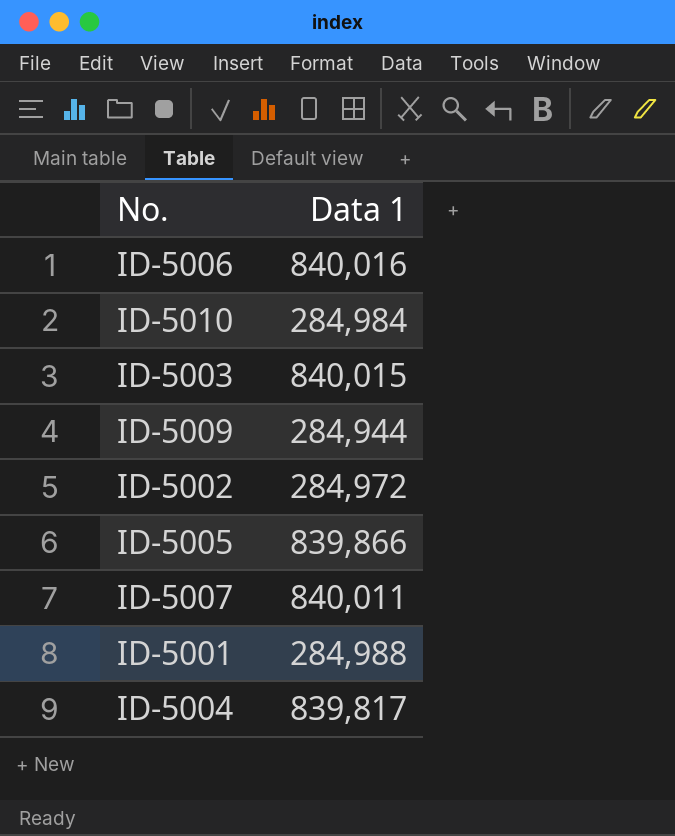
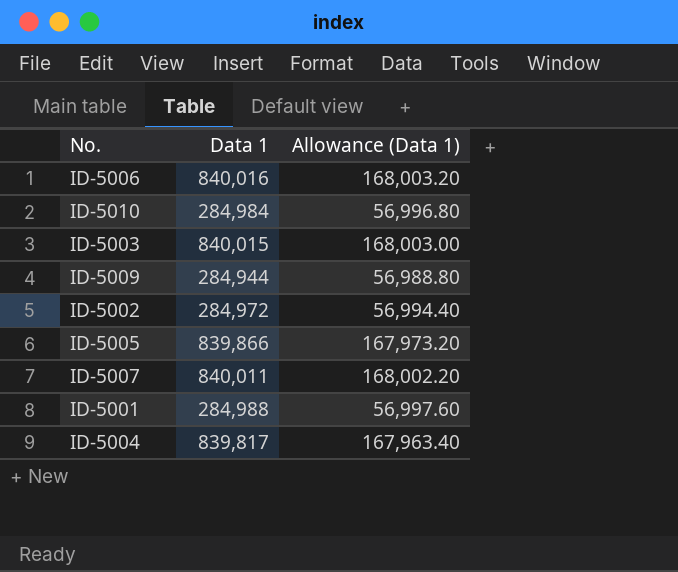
column Allowance (Data 1) | formula: none -> [Data 1] * 0.2

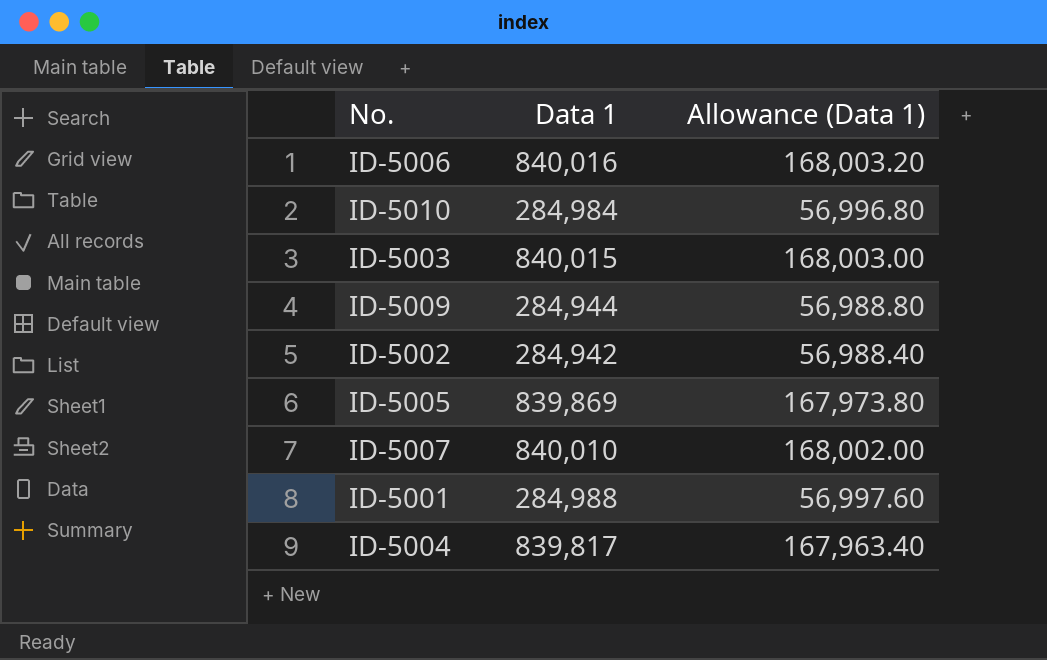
ID-5002 | Data 1: 284,972 -> 284,942
ID-5002 | Allowance (Data 1): 56,994.40 -> 56,988.40
ID-5005 | Data 1: 839,866 -> 839,869
ID-5005 | Allowance (Data 1): 167,973.20 -> 167,973.80
ID-5007 | Data 1: 840,011 -> 840,010
ID-5007 | Allowance (Data 1): 168,002.20 -> 168,002.00

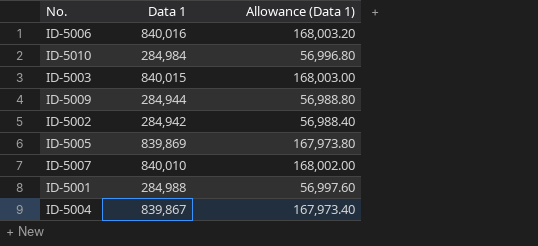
ID-5004 | Data 1: 839,817 -> 839,867
ID-5004 | Allowance (Data 1): 167,963.40 -> 167,973.40

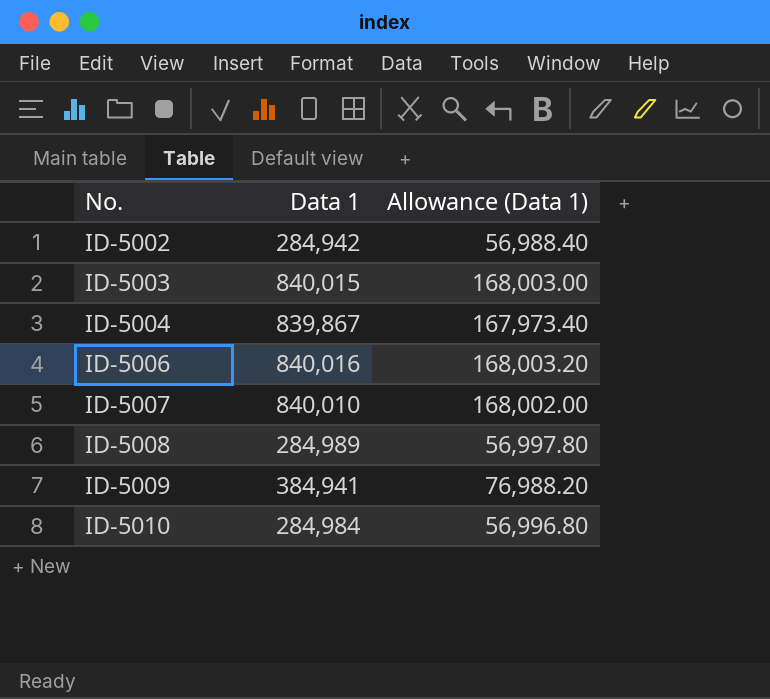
row order: none -> No. ascending
row ID-5005: 839,869 | 167,973.80 -> none
row ID-5001: 284,988 | 56,997.60 -> none
row ID-5008: none -> 284,989 | 56,997.80
ID-5009 | Data 1: 284,944 -> 384,941
ID-5009 | Allowance (Data 1): 56,988.80 -> 76,988.20

